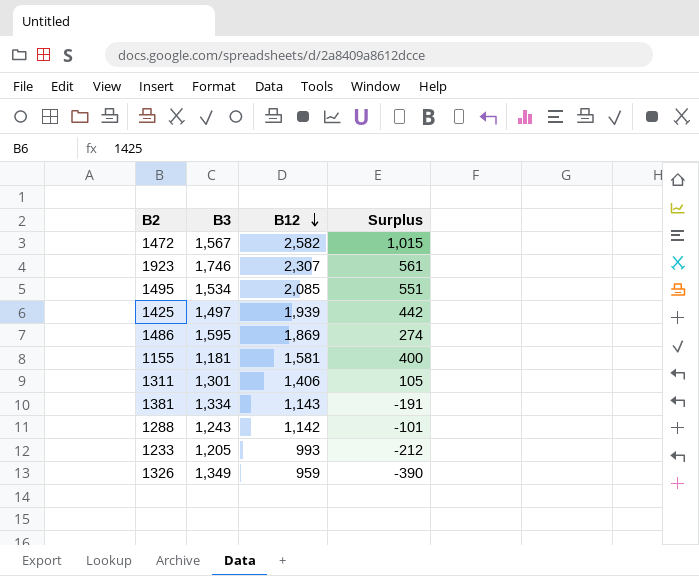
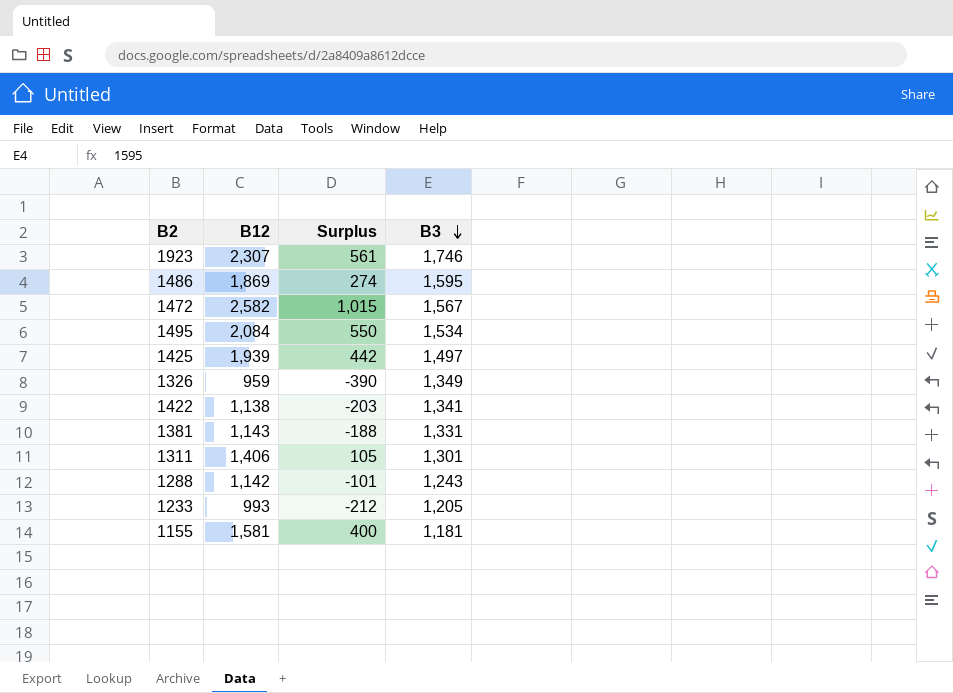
row order: B12 descending -> B3 descending
column B3 | position: 2 -> 4
1495 | B12: 2,085 -> 2,084
1495 | Surplus: 551 -> 550
row 1422: none -> 1,138 | -203 | 1,341
1381 | Surplus: -191 -> -188
1381 | B3: 1,334 -> 1,331

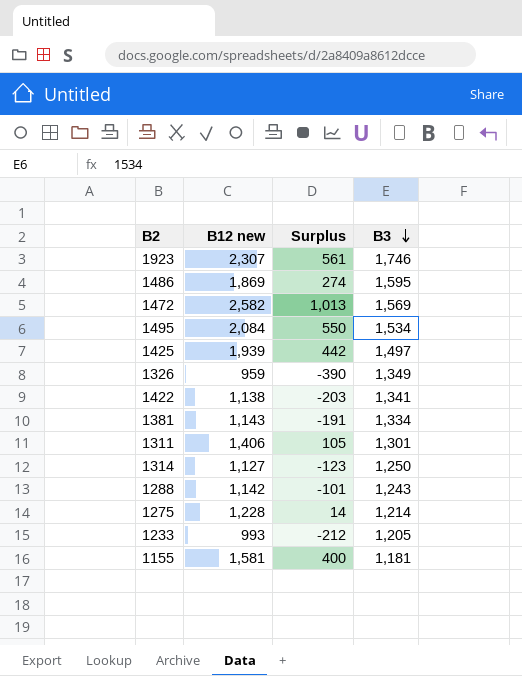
column name: B12 -> B12 new
1472 | Surplus: 1,015 -> 1,013
1472 | B3: 1,567 -> 1,569
1381 | Surplus: -188 -> -191
1381 | B3: 1,331 -> 1,334
row 1314: none -> 1,127 | -123 | 1,250
row 1275: none -> 1,228 | 14 | 1,214

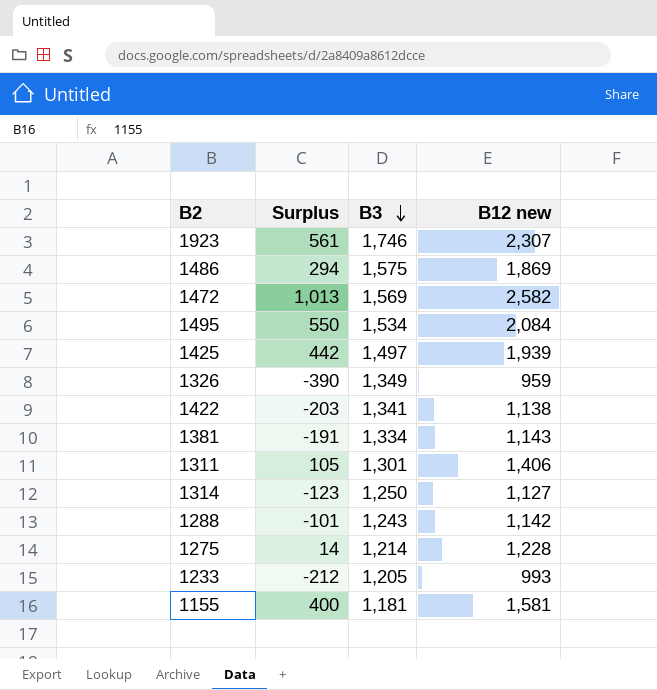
column B12 new | position: 2 -> 4
1486 | Surplus: 274 -> 294
1486 | B3: 1,595 -> 1,575

